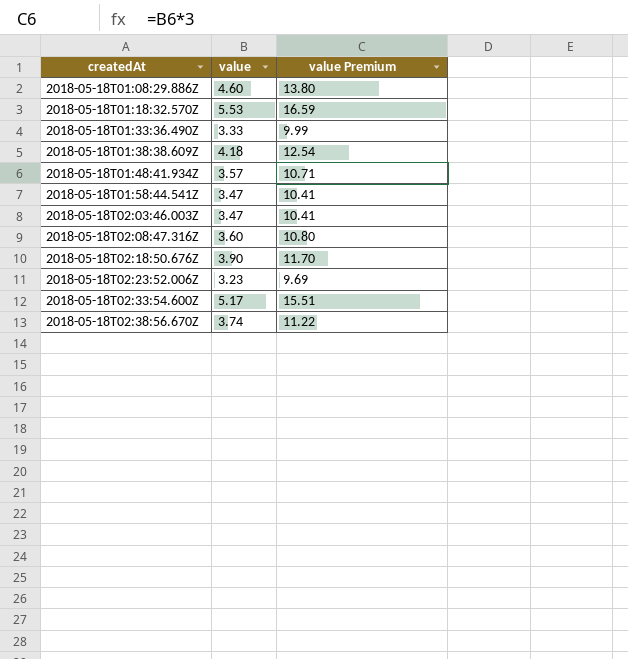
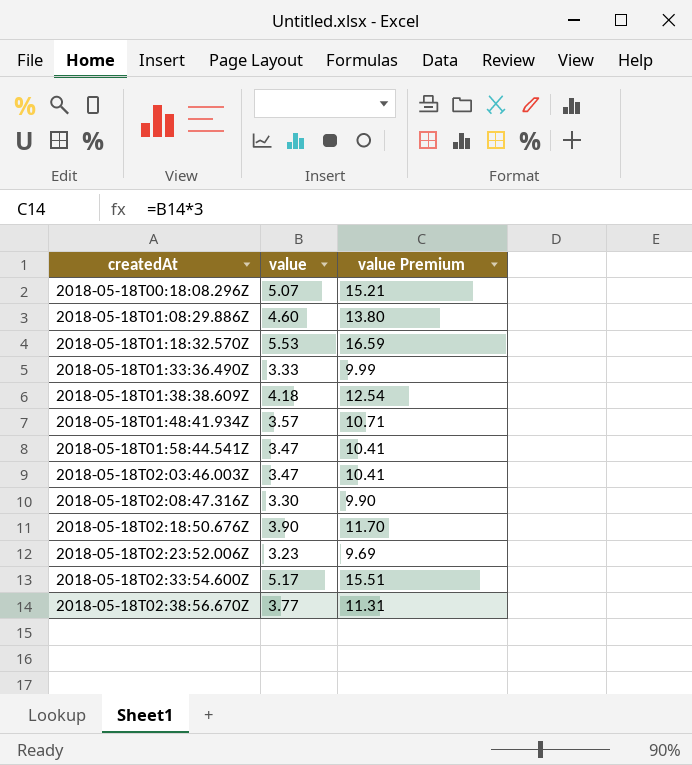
row 2018-05-18T00:18:08.296Z: none -> 5.07 | 15.21
2018-05-18T02:08:47.316Z | value: 3.60 -> 3.30
2018-05-18T02:08:47.316Z | value Premium: 10.80 -> 9.90
2018-05-18T02:38:56.670Z | value: 3.74 -> 3.77
2018-05-18T02:38:56.670Z | value Premium: 11.22 -> 11.31

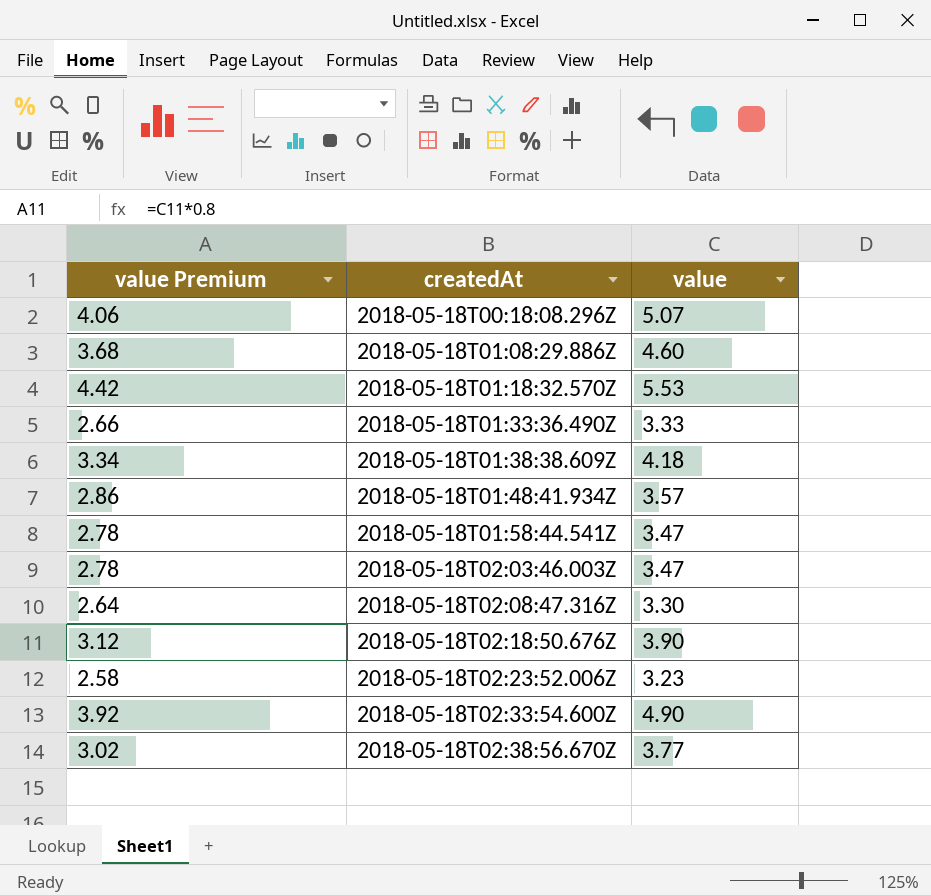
column value Premium | formula: [value] * 3 -> [value] * 0.8
column value Premium | position: 3 -> 1
2018-05-18T02:33:54.600Z | value: 5.17 -> 4.90

